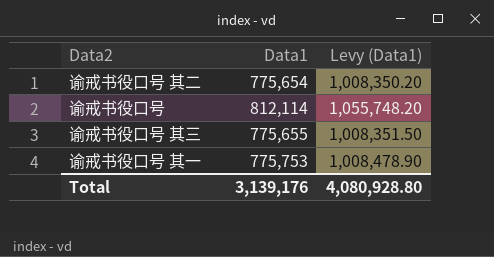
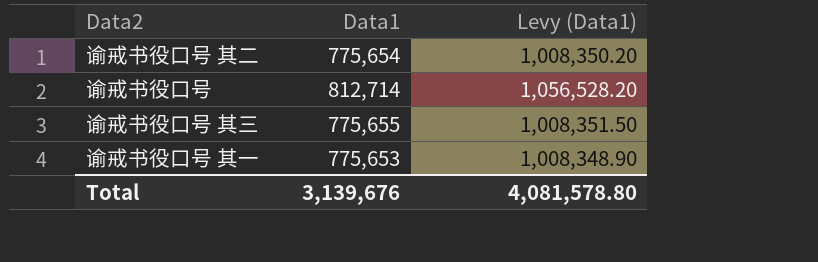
谕戒书役口号 | Data1: 812,114 -> 812,714
谕戒书役口号 | Levy (Data1): 1,055,748.20 -> 1,056,528.20
谕戒书役口号 其一 | Data1: 775,753 -> 775,653
谕戒书役口号 其一 | Levy (Data1): 1,008,478.90 -> 1,008,348.90
Total | Data1: 3,139,176 -> 3,139,676
Total | Levy (Data1): 4,080,928.80 -> 4,081,578.80

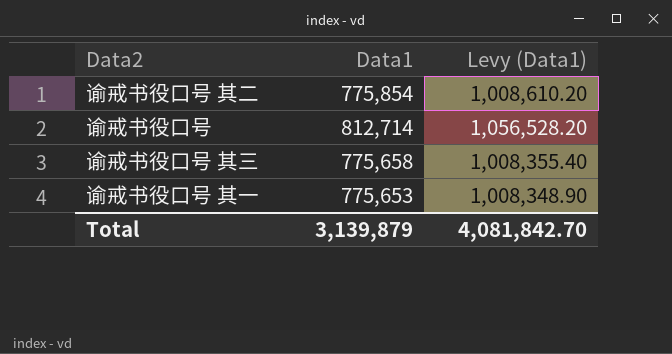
谕戒书役口号 其二 | Data1: 775,654 -> 775,854
谕戒书役口号 其二 | Levy (Data1): 1,008,350.20 -> 1,008,610.20
谕戒书役口号 其三 | Data1: 775,655 -> 775,658
谕戒书役口号 其三 | Levy (Data1): 1,008,351.50 -> 1,008,355.40
Total | Data1: 3,139,676 -> 3,139,879
Total | Levy (Data1): 4,081,578.80 -> 4,081,842.70

